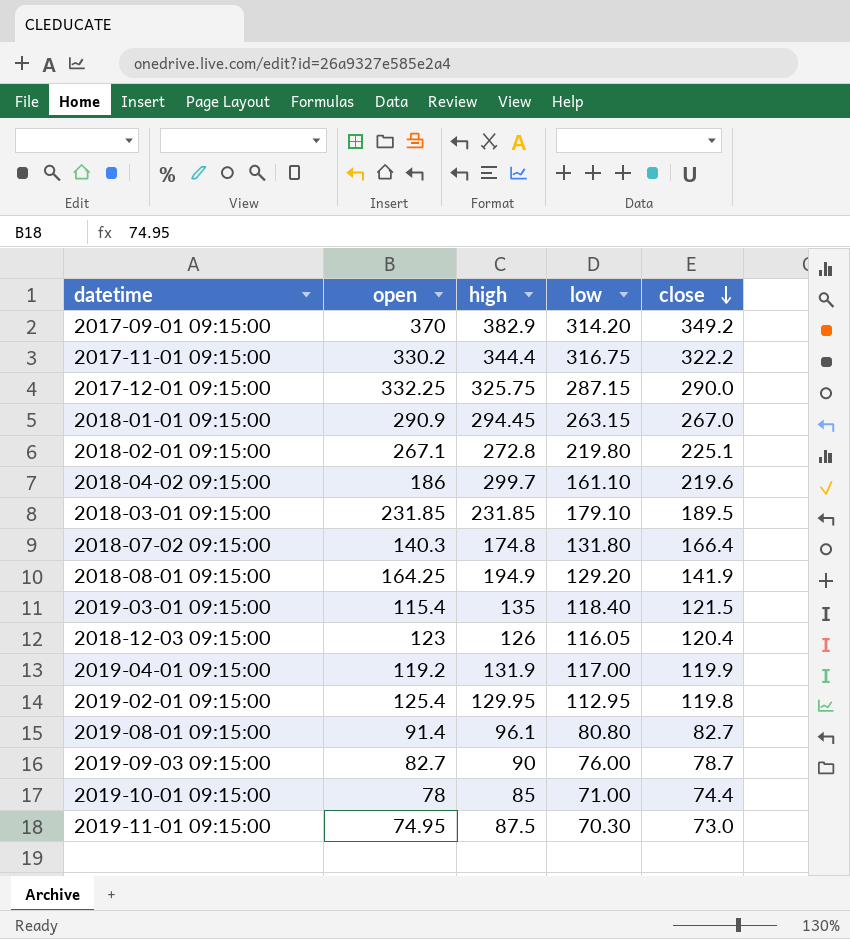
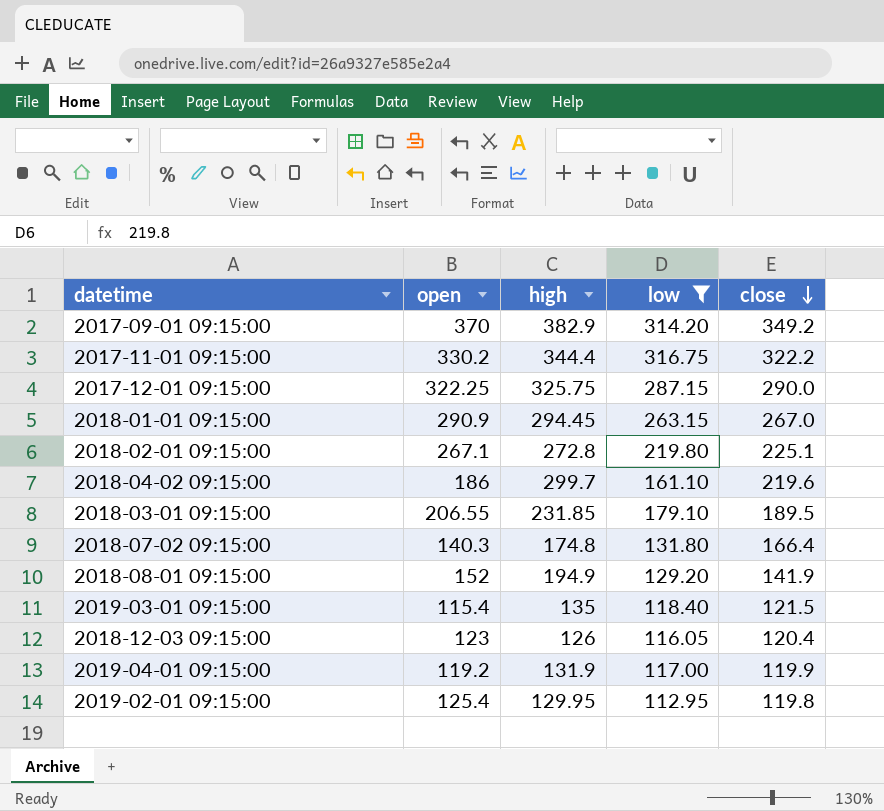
filter: none -> low >= 112.95
2017-12-01 09:15:00 | open: 332.25 -> 322.25
2018-03-01 09:15:00 | open: 231.85 -> 206.55
2018-08-01 09:15:00 | open: 164.25 -> 152

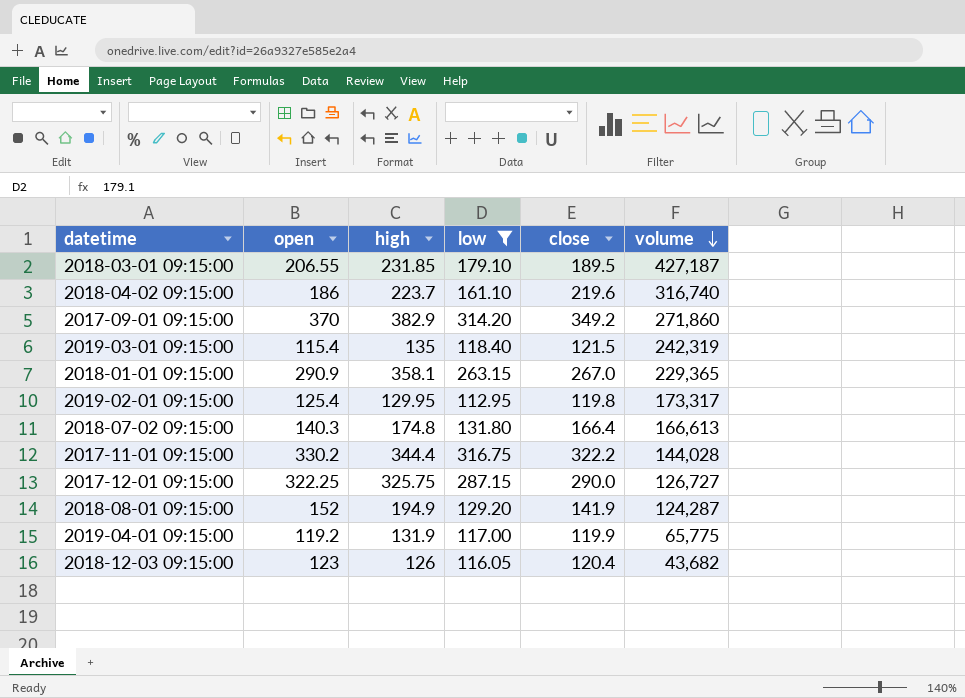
row order: close descending -> volume descending
column volume | position: none -> 6
row 2018-02-01 09:15:00: 267.1 | 272.8 | 219.80 | 225.1 -> none
2018-04-02 09:15:00 | high: 299.7 -> 223.7
2018-01-01 09:15:00 | high: 294.45 -> 358.1

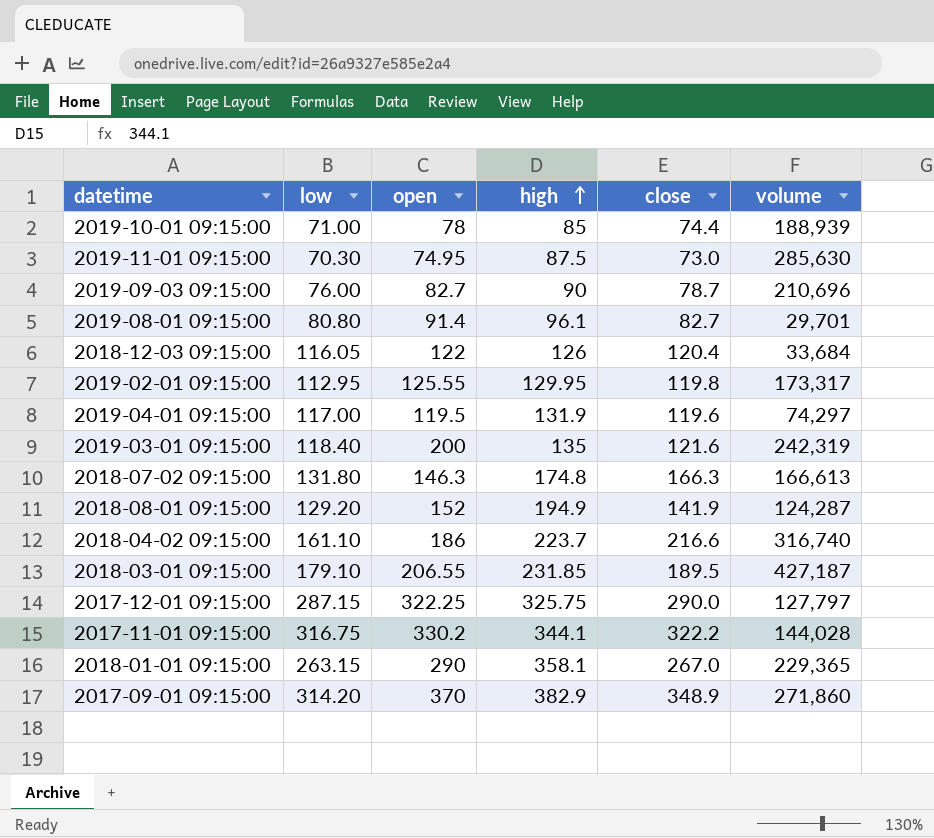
filter: low >= 112.95 -> none
row order: volume descending -> high ascending
column low | position: 4 -> 2
2018-12-03 09:15:00 | open: 123 -> 122
2018-12-03 09:15:00 | volume: 43,682 -> 33,684
2019-02-01 09:15:00 | open: 125.4 -> 125.55
2019-04-01 09:15:00 | open: 119.2 -> 119.5
2019-04-01 09:15:00 | close: 119.9 -> 119.6
2019-04-01 09:15:00 | volume: 65,775 -> 74,297
2019-03-01 09:15:00 | open: 115.4 -> 200
2019-03-01 09:15:00 | close: 121.5 -> 121.6
2018-07-02 09:15:00 | open: 140.3 -> 146.3
2018-07-02 09:15:00 | close: 166.4 -> 166.3
2018-04-02 09:15:00 | close: 219.6 -> 216.6
2017-12-01 09:15:00 | volume: 126,727 -> 127,797
2017-11-01 09:15:00 | high: 344.4 -> 344.1
2018-01-01 09:15:00 | open: 290.9 -> 290
2017-09-01 09:15:00 | close: 349.2 -> 348.9

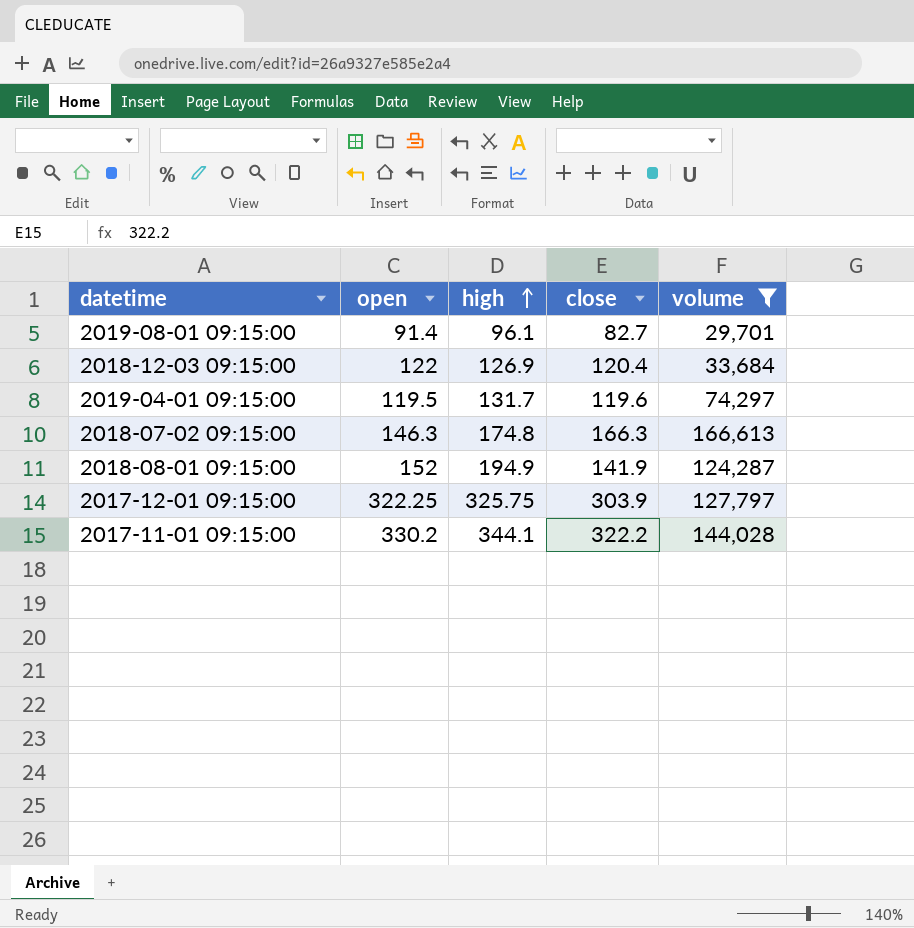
filter: none -> volume <= 166,613
column low | position: 2 -> none
2018-12-03 09:15:00 | high: 126 -> 126.9
2019-04-01 09:15:00 | high: 131.9 -> 131.7
2017-12-01 09:15:00 | close: 290.0 -> 303.9

